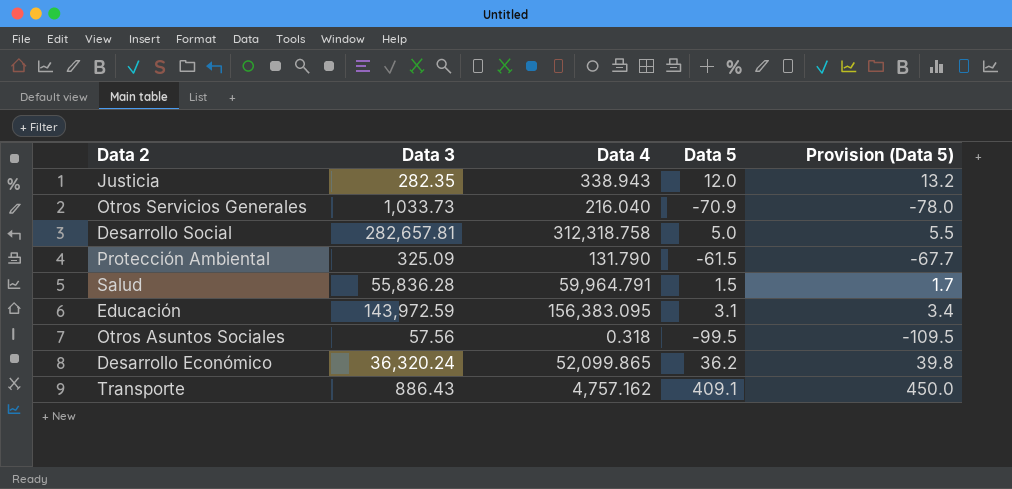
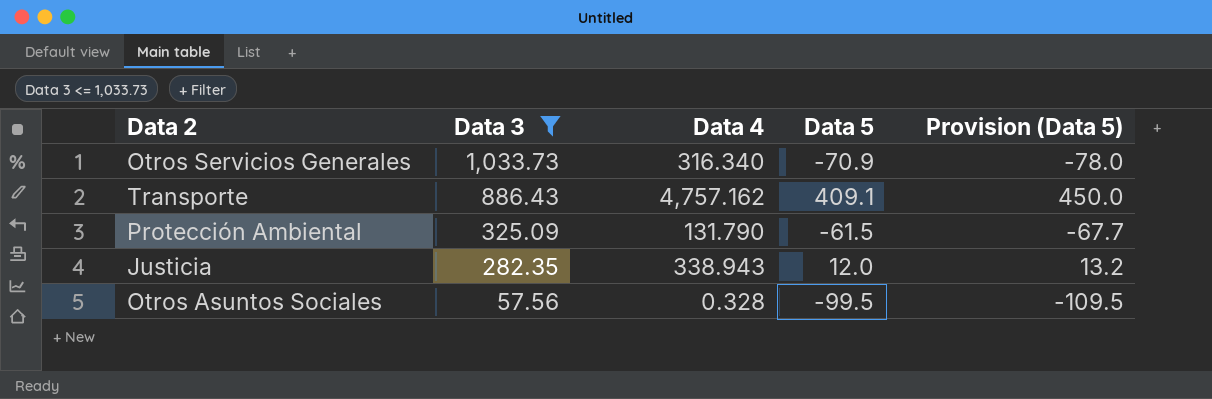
filter: none -> Data 3 <= 1,033.73
row order: none -> Data 3 descending
Otros Servicios Generales | Data 4: 216.040 -> 316.340
Otros Asuntos Sociales | Data 4: 0.318 -> 0.328

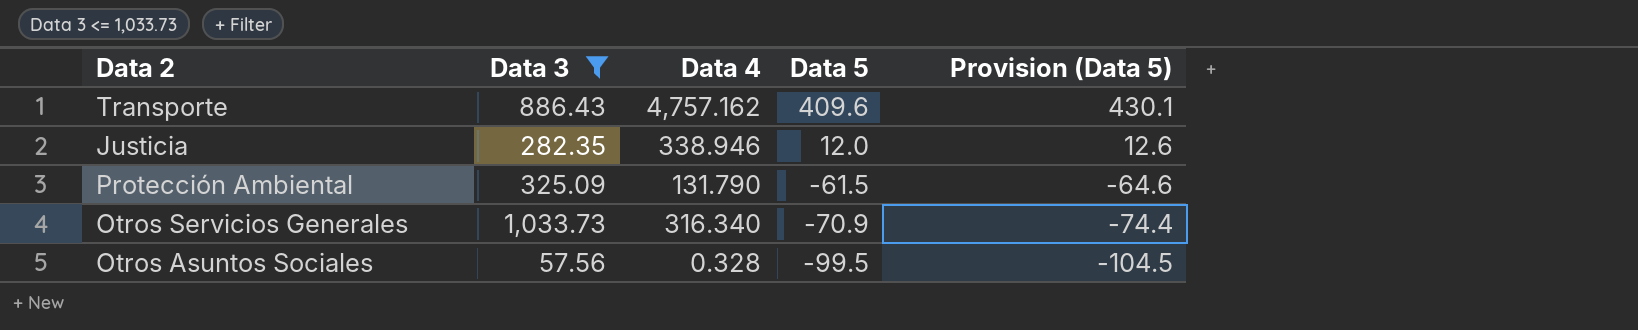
row order: Data 3 descending -> Data 5 descending
column Provision (Data 5) | formula: [Data 5] * 1.1 -> [Data 5] * 1.05
Transporte | Data 5: 409.1 -> 409.6
Justicia | Data 4: 338.943 -> 338.946

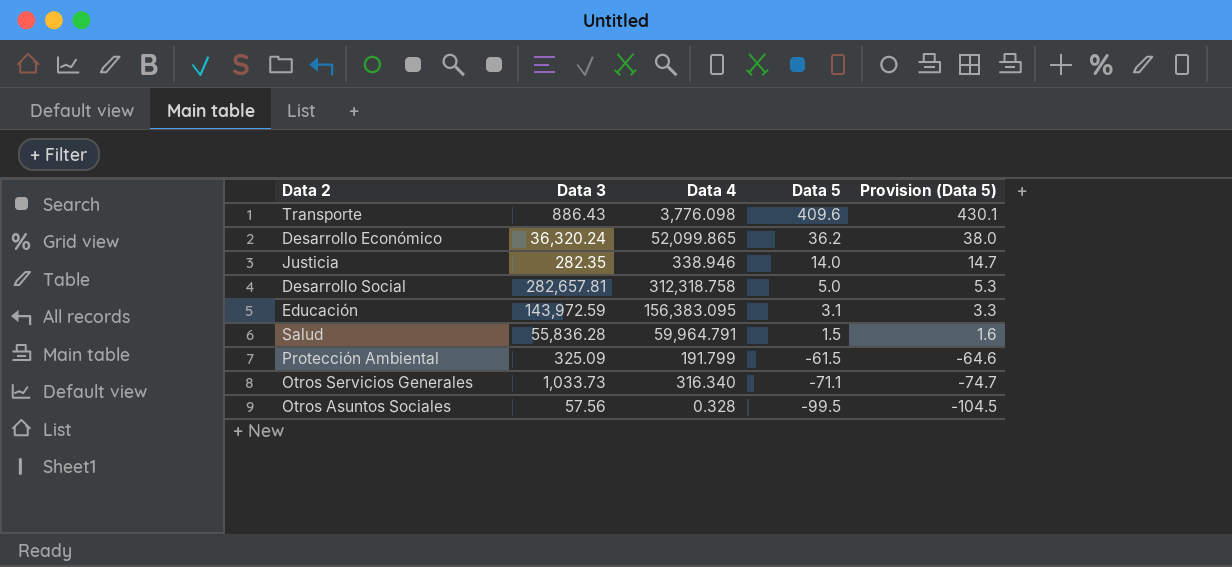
filter: Data 3 <= 1,033.73 -> none
Transporte | Data 4: 4,757.162 -> 3,776.098
Justicia | Data 5: 12.0 -> 14.0
Justicia | Provision (Data 5): 12.6 -> 14.7
Protección Ambiental | Data 4: 131.790 -> 191.799
Otros Servicios Generales | Data 5: -70.9 -> -71.1
Otros Servicios Generales | Provision (Data 5): -74.4 -> -74.7

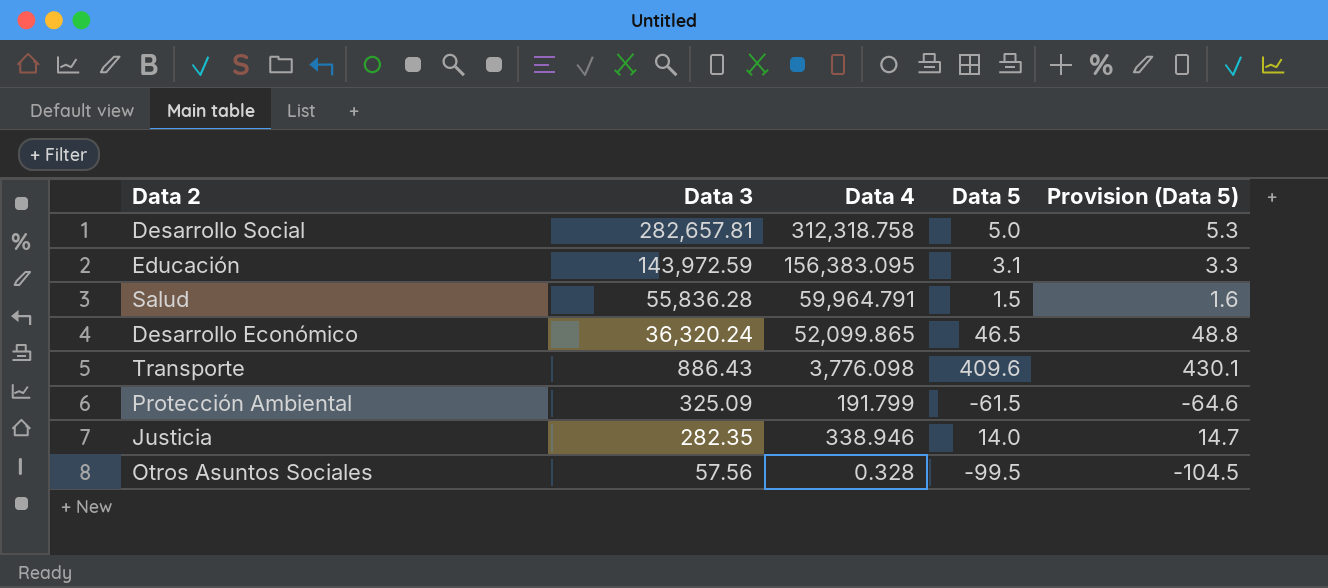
row order: Data 5 descending -> Data 3 descending
row Otros Servicios Generales: 1,033.73 | 316.340 | -71.1 | -74.7 -> none
Desarrollo Económico | Data 5: 36.2 -> 46.5
Desarrollo Económico | Provision (Data 5): 38.0 -> 48.8

